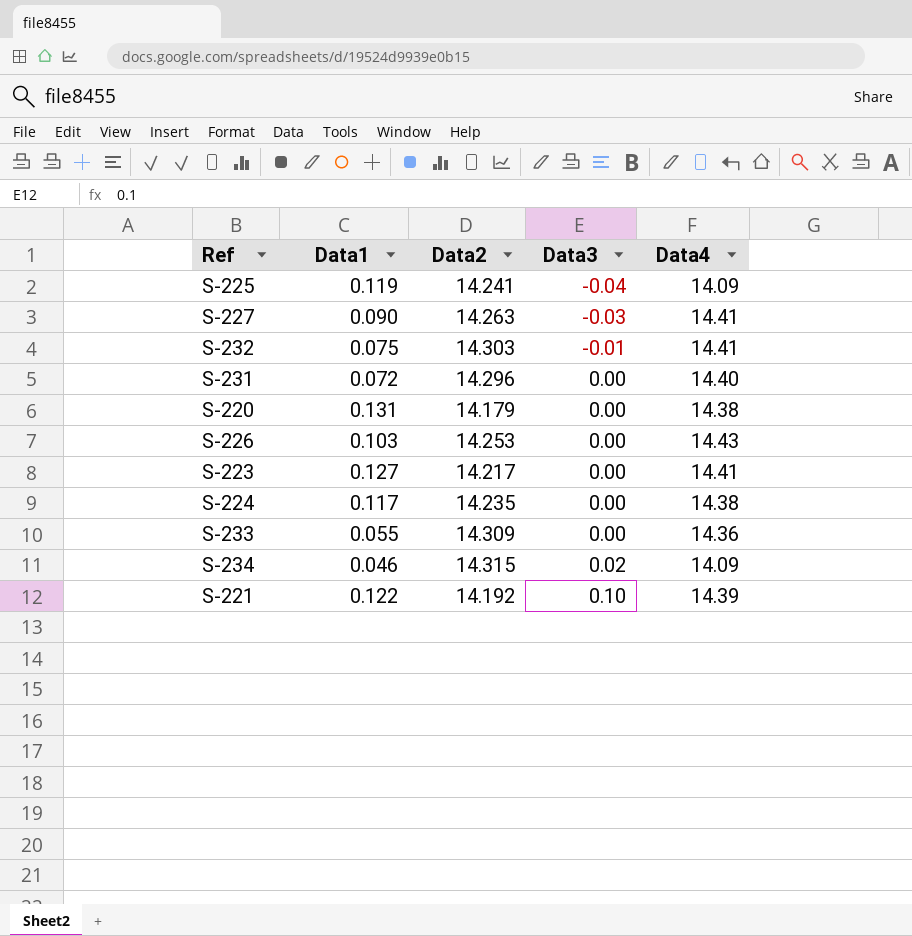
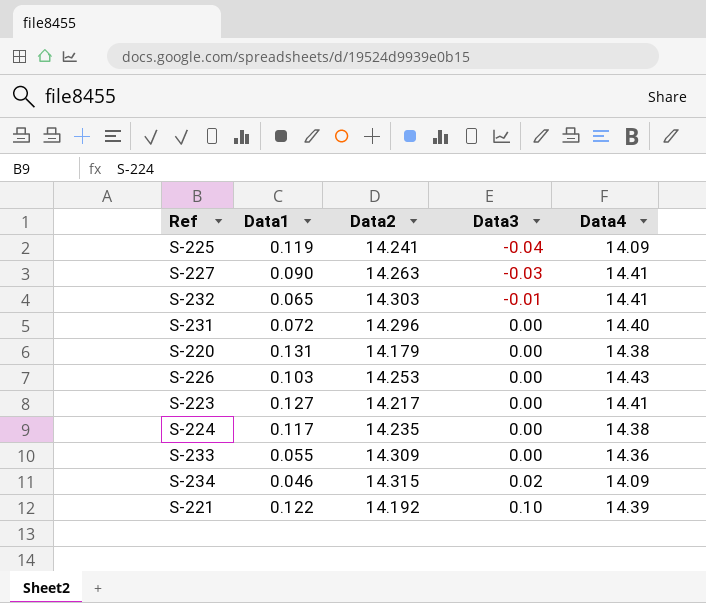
S-232 | Data1: 0.075 -> 0.065

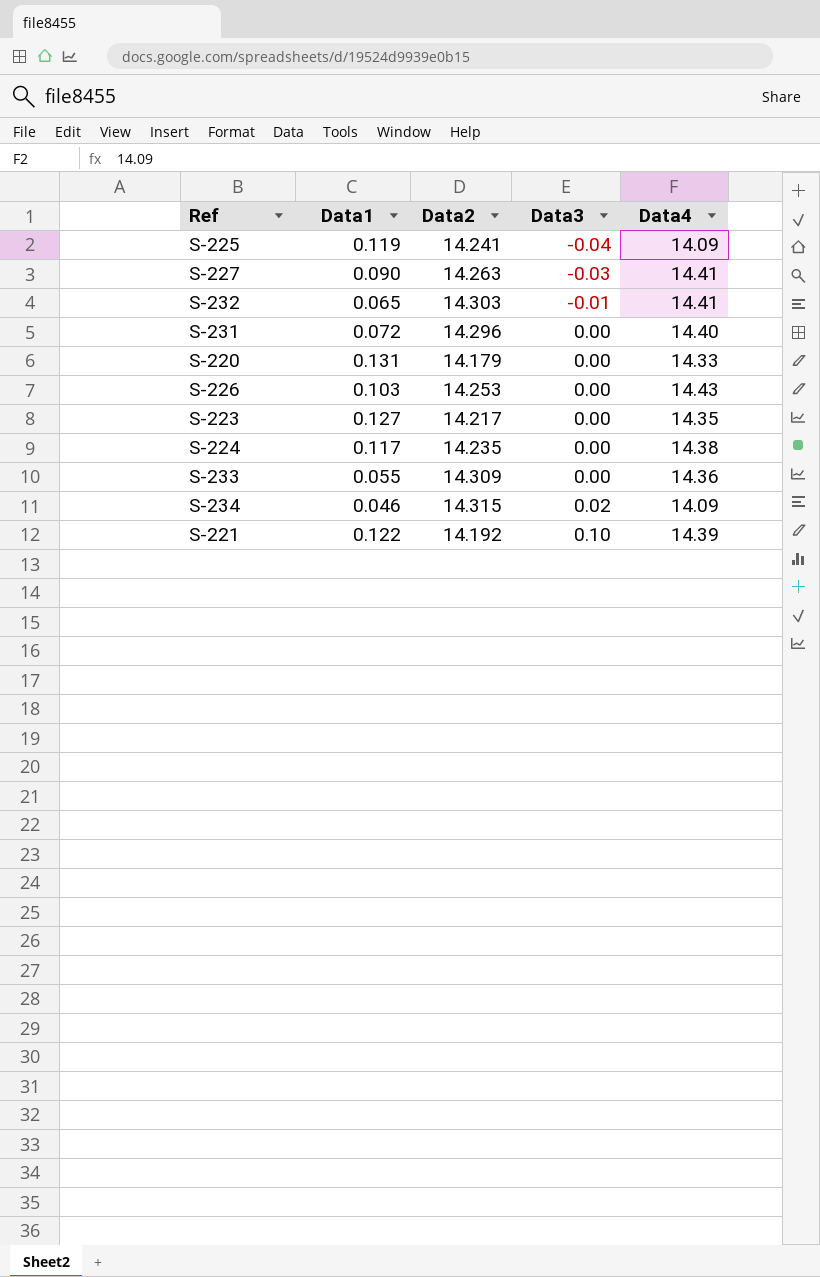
S-220 | Data4: 14.38 -> 14.33
S-223 | Data4: 14.41 -> 14.35

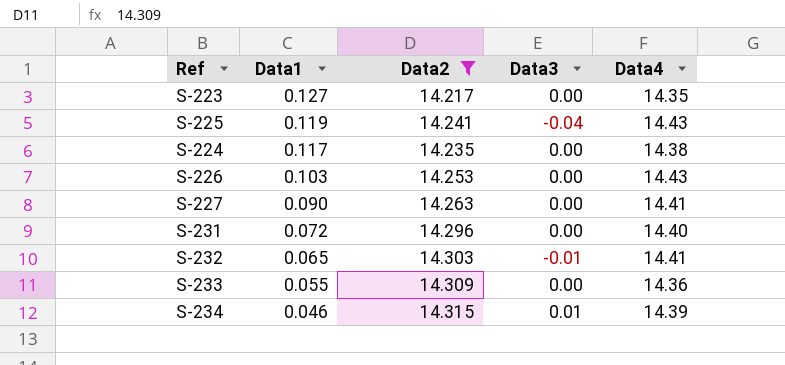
filter: none -> Data2 >= 14.217
row order: Data3 ascending -> Data1 descending
S-225 | Data4: 14.09 -> 14.43
S-227 | Data3: -0.03 -> 0.00
S-234 | Data3: 0.02 -> 0.01
S-234 | Data4: 14.09 -> 14.39

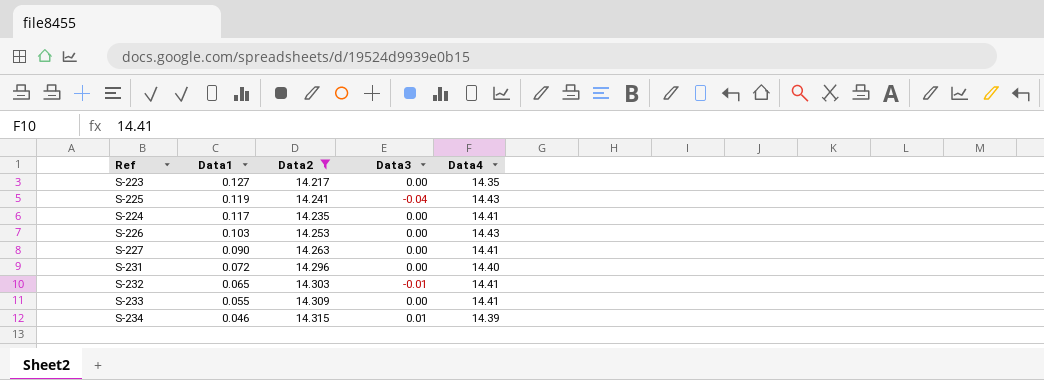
S-224 | Data4: 14.38 -> 14.41
S-233 | Data4: 14.36 -> 14.41

